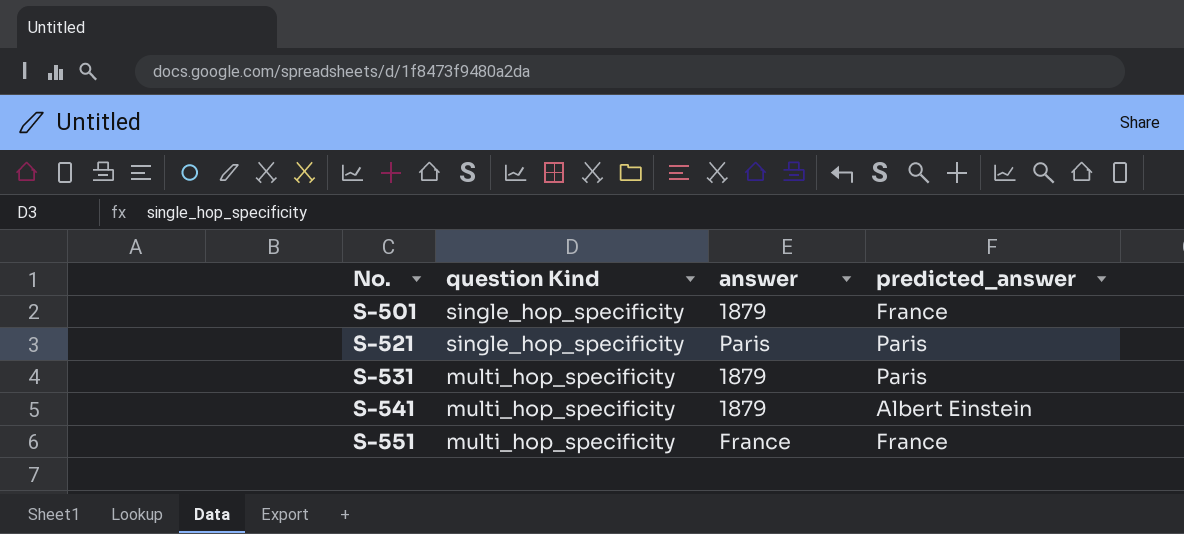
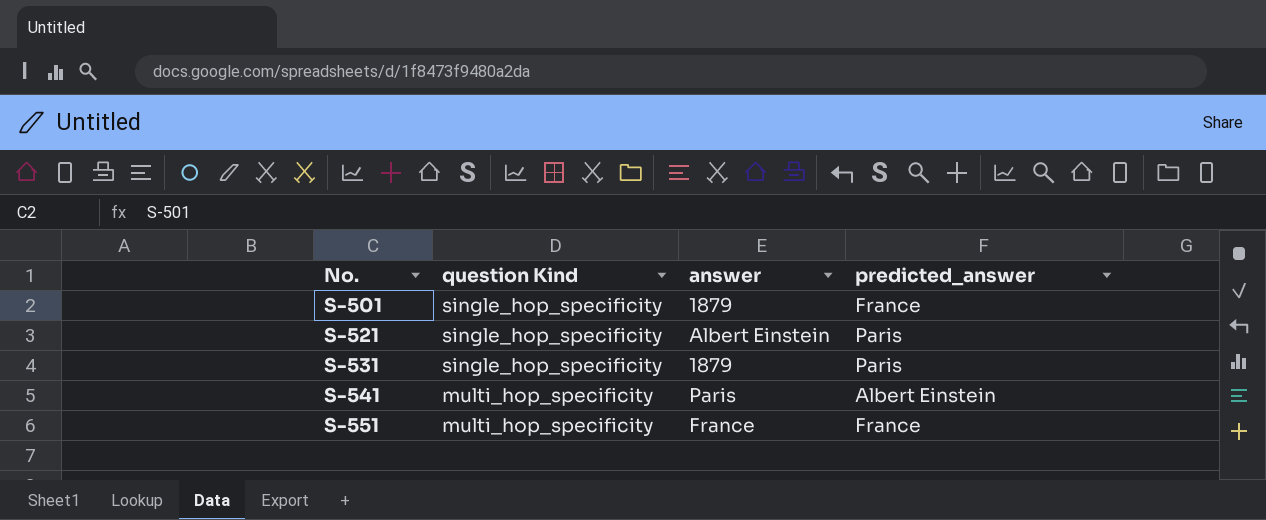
S-521 | answer: Paris -> Albert Einstein
S-531 | question Kind: multi_hop_specificity -> single_hop_specificity
S-541 | answer: 1879 -> Paris

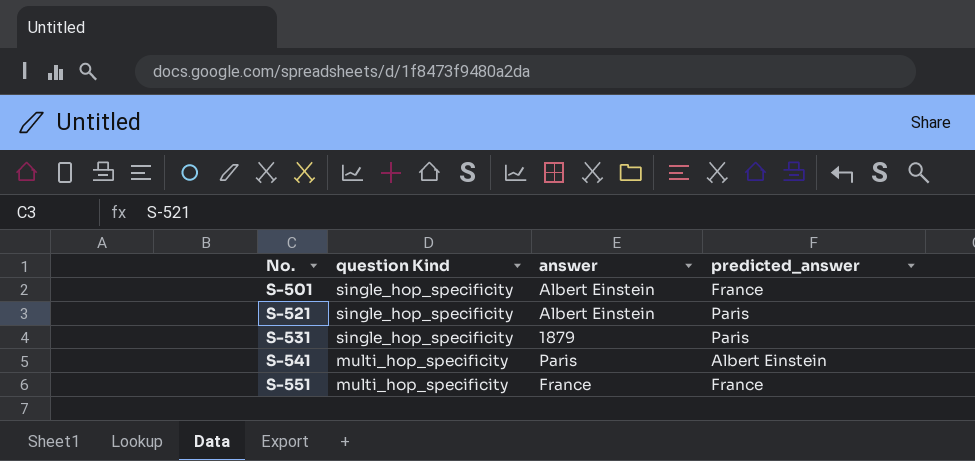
S-501 | answer: 1879 -> Albert Einstein

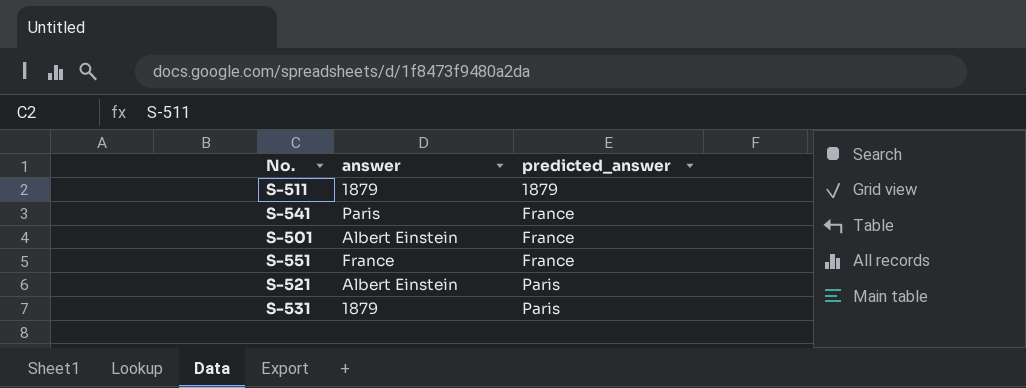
row order: No. ascending -> predicted_answer ascending
column question Kind | position: 2 -> none
row S-511: none -> 1879 | 1879
S-541 | predicted_answer: Albert Einstein -> France

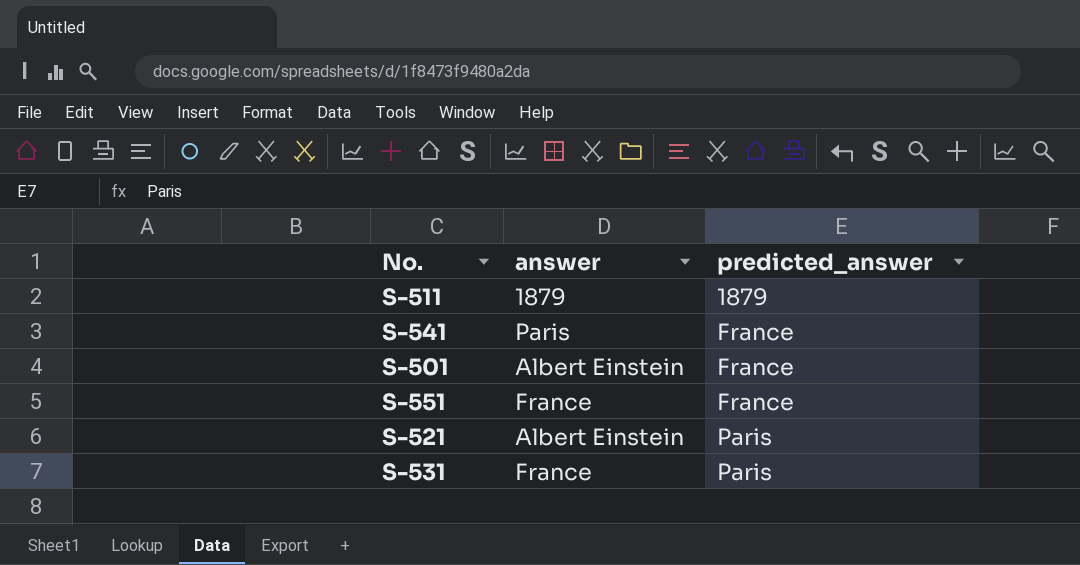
S-531 | answer: 1879 -> France

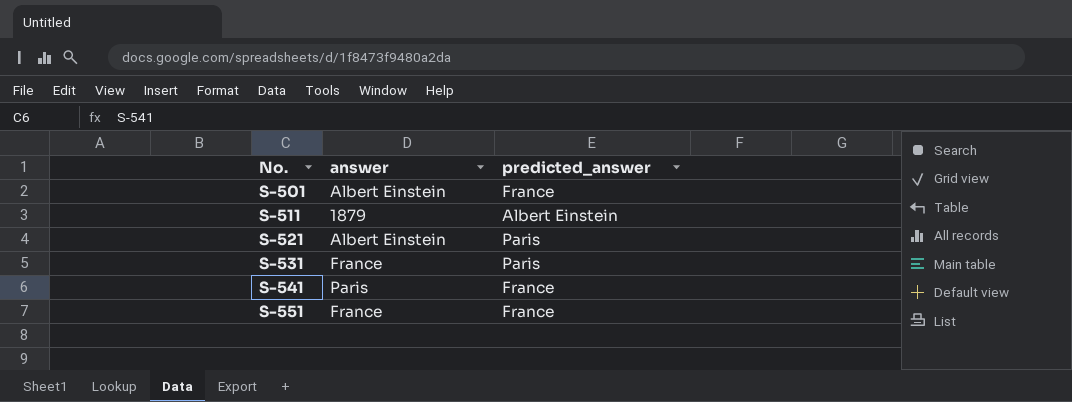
row order: predicted_answer ascending -> No. ascending
S-511 | predicted_answer: 1879 -> Albert Einstein

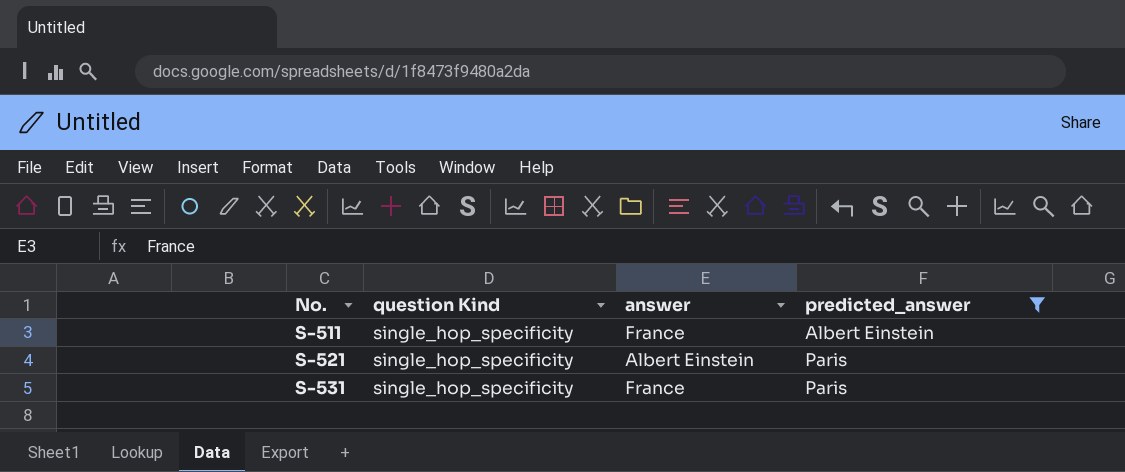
filter: none -> predicted_answer != France
column question Kind | position: none -> 2
S-511 | answer: 1879 -> France

